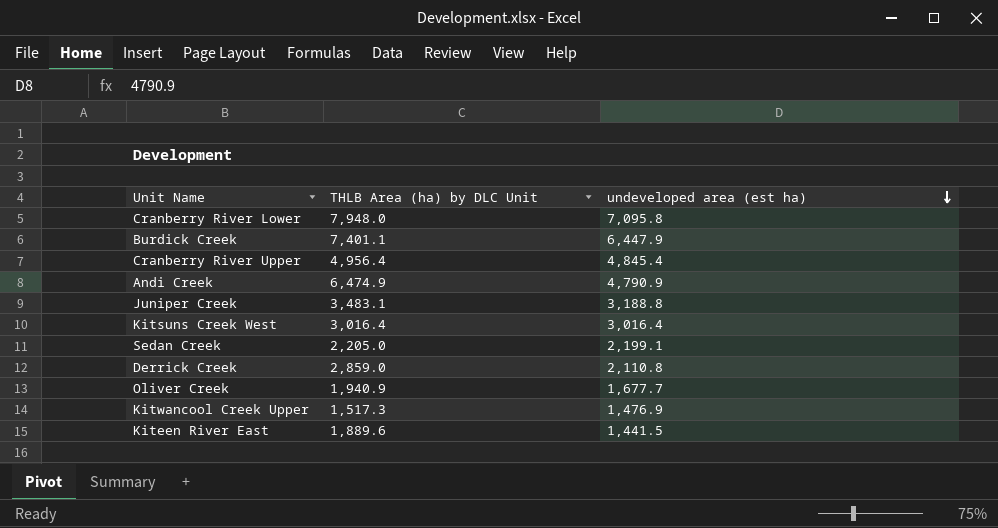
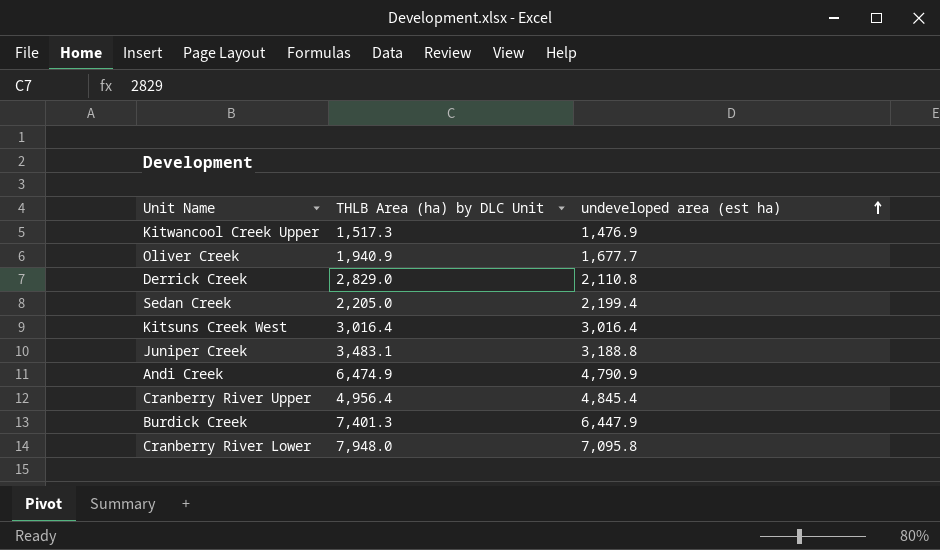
row order: undeveloped area (est ha) descending -> undeveloped area (est ha) ascending
row Kiteen River East: 1,889.6 | 1,441.5 -> none
Derrick Creek | THLB Area (ha) by DLC Unit: 2,859.0 -> 2,829.0
Sedan Creek | undeveloped area (est ha): 2,199.1 -> 2,199.4
Burdick Creek | THLB Area (ha) by DLC Unit: 7,401.1 -> 7,401.3

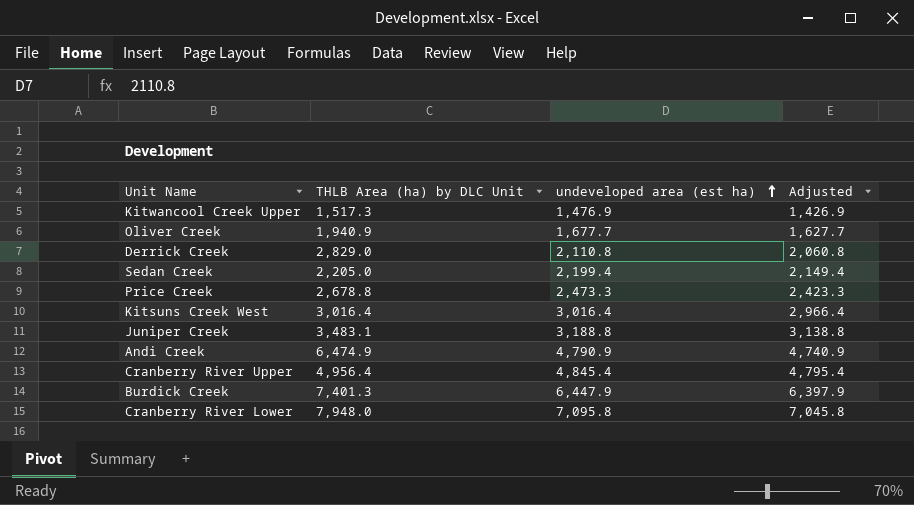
column Adjusted | formula: none -> [undeveloped area (est ha)] - 50
row Price Creek: none -> 2,678.8 | 2,473.3 | 2,423.3

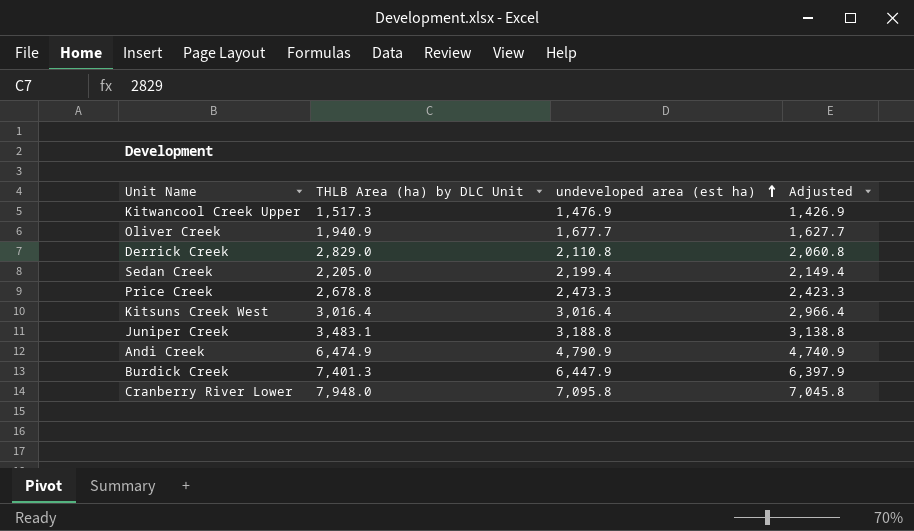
row Cranberry River Upper: 4,956.4 | 4,845.4 | 4,795.4 -> none

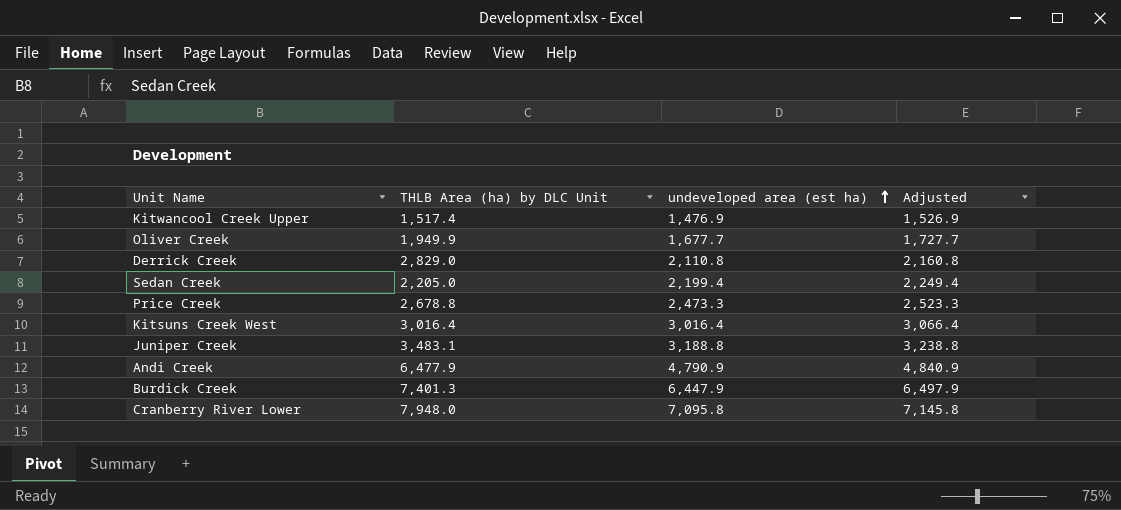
column Adjusted | formula: [undeveloped area (est ha)] - 50 -> [undeveloped area (est ha)] + 50
Kitwancool Creek Upper | THLB Area (ha) by DLC Unit: 1,517.3 -> 1,517.4
Oliver Creek | THLB Area (ha) by DLC Unit: 1,940.9 -> 1,949.9
Andi Creek | THLB Area (ha) by DLC Unit: 6,474.9 -> 6,477.9

